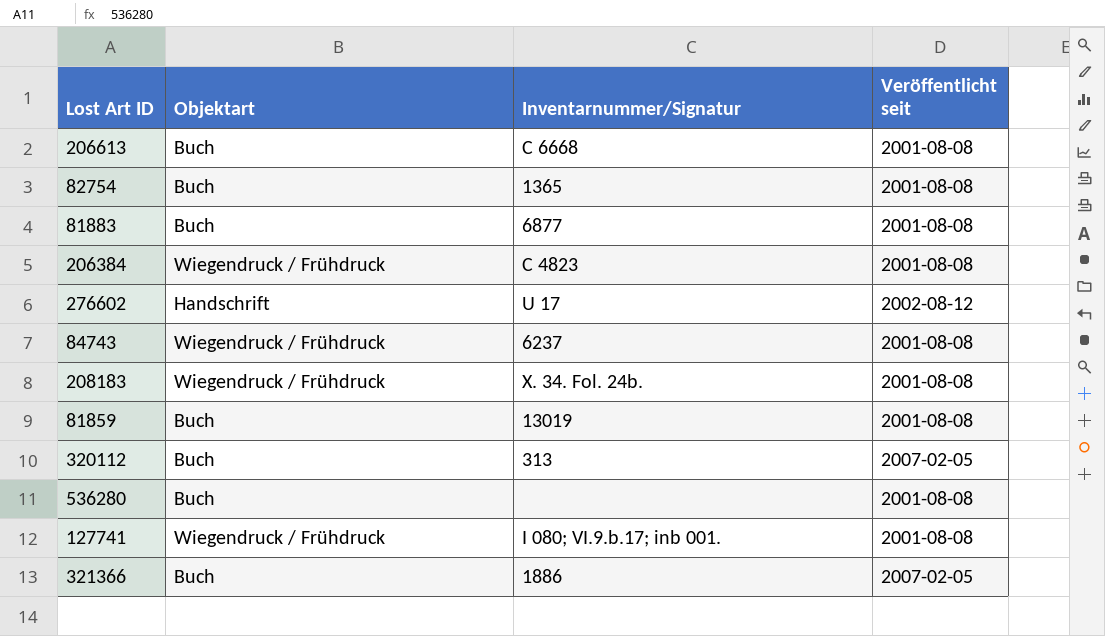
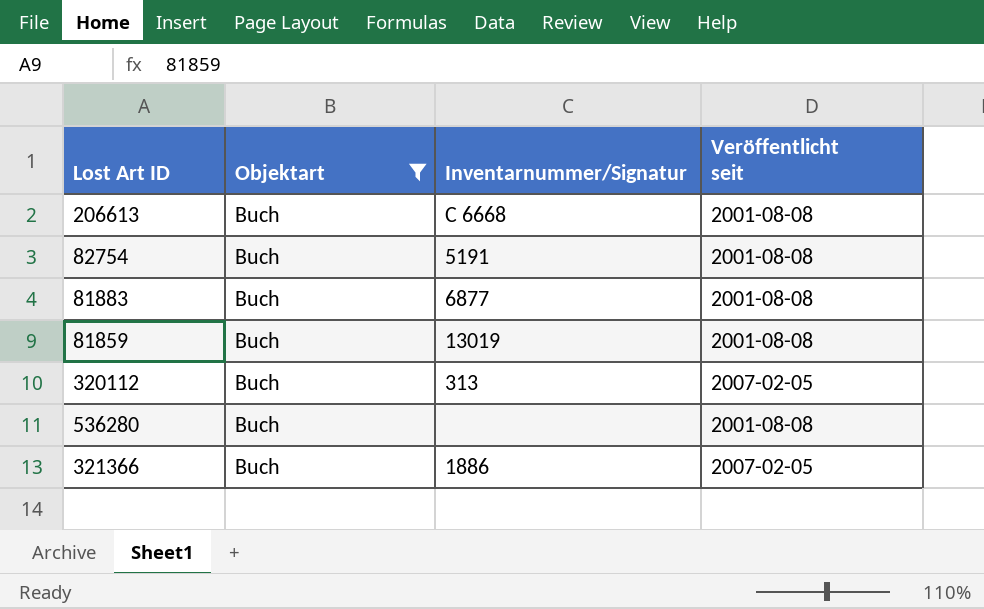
filter: none -> Objektart = Buch
82754 | Inventarnummer/Signatur: 1365 -> 5191

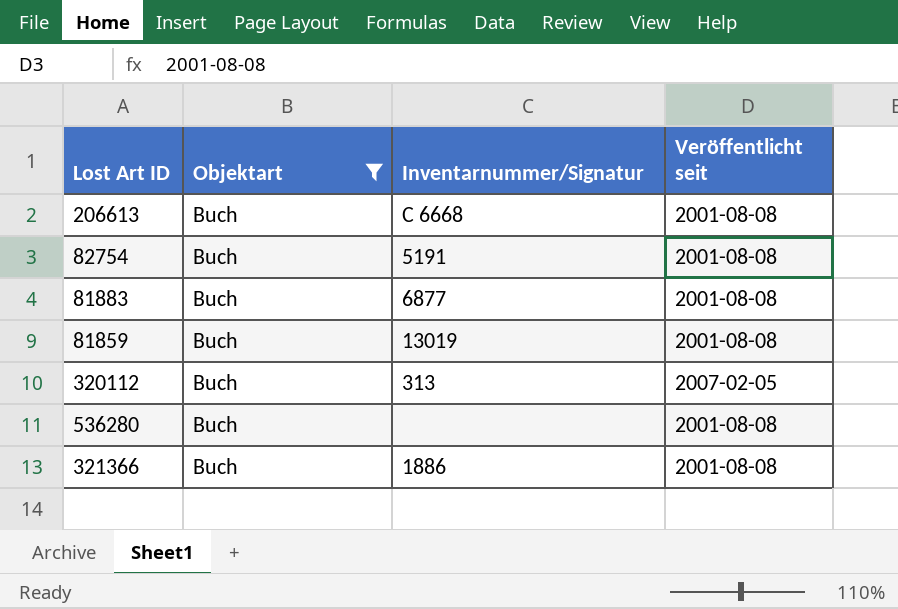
321366 | Veröffentlicht seit: 2007-02-05 -> 2001-08-08

